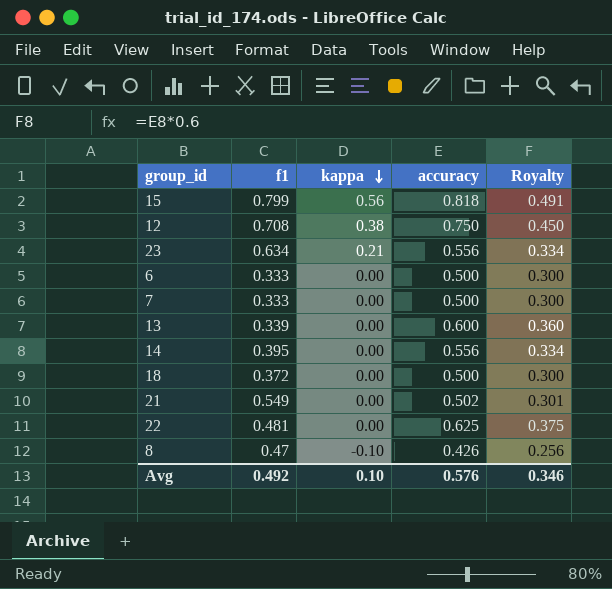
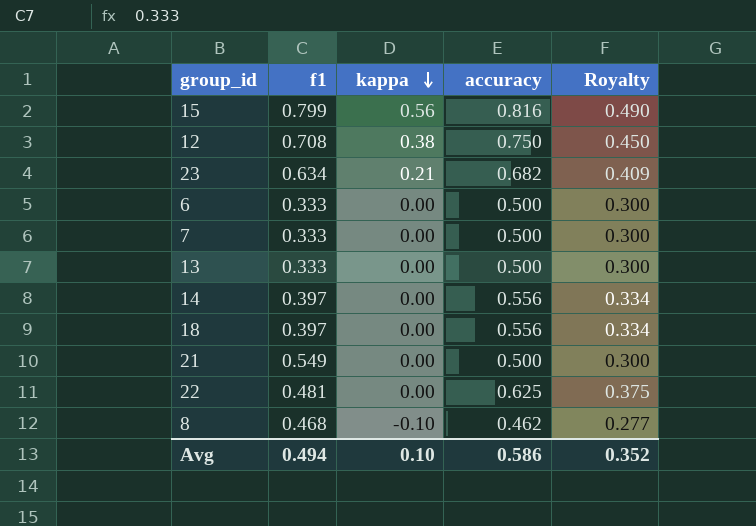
15 | accuracy: 0.818 -> 0.816
15 | Royalty: 0.491 -> 0.490
23 | accuracy: 0.556 -> 0.682
23 | Royalty: 0.334 -> 0.409
13 | f1: 0.339 -> 0.333
13 | accuracy: 0.600 -> 0.500
13 | Royalty: 0.360 -> 0.300
14 | f1: 0.395 -> 0.397
18 | f1: 0.372 -> 0.397
18 | accuracy: 0.500 -> 0.556
18 | Royalty: 0.300 -> 0.334
21 | accuracy: 0.502 -> 0.500
21 | Royalty: 0.301 -> 0.300
8 | f1: 0.47 -> 0.468
8 | accuracy: 0.426 -> 0.462
8 | Royalty: 0.256 -> 0.277
Avg | f1: 0.492 -> 0.494
Avg | accuracy: 0.576 -> 0.586
Avg | Royalty: 0.346 -> 0.352

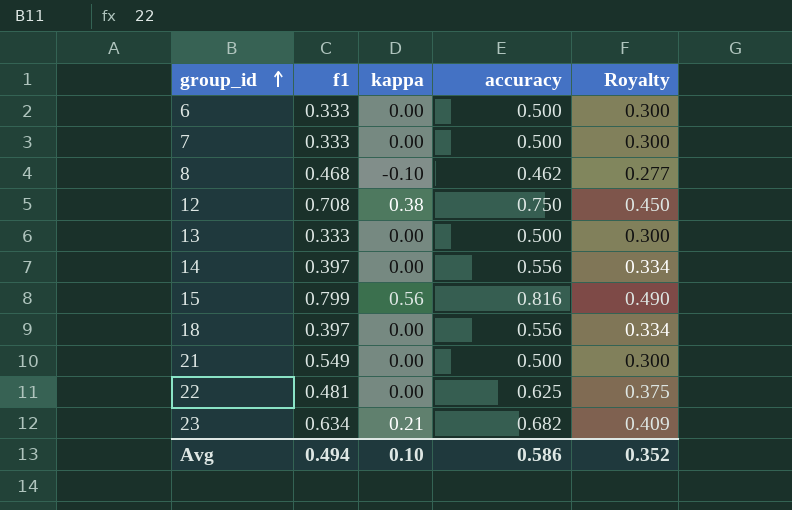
row order: kappa descending -> group_id ascending

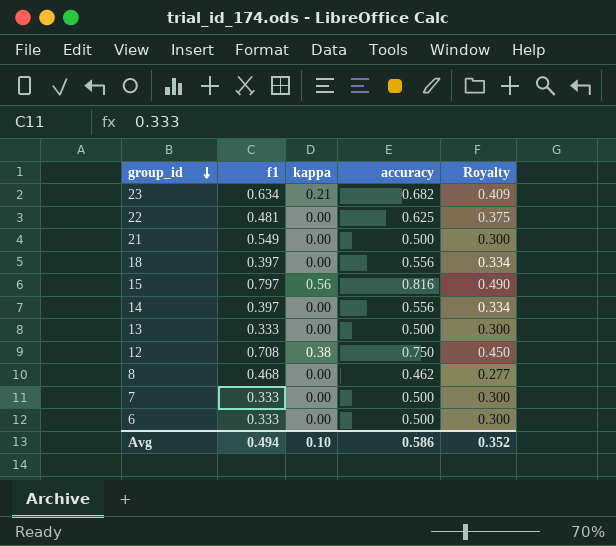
row order: group_id ascending -> group_id descending
15 | f1: 0.799 -> 0.797
8 | kappa: -0.10 -> 0.00

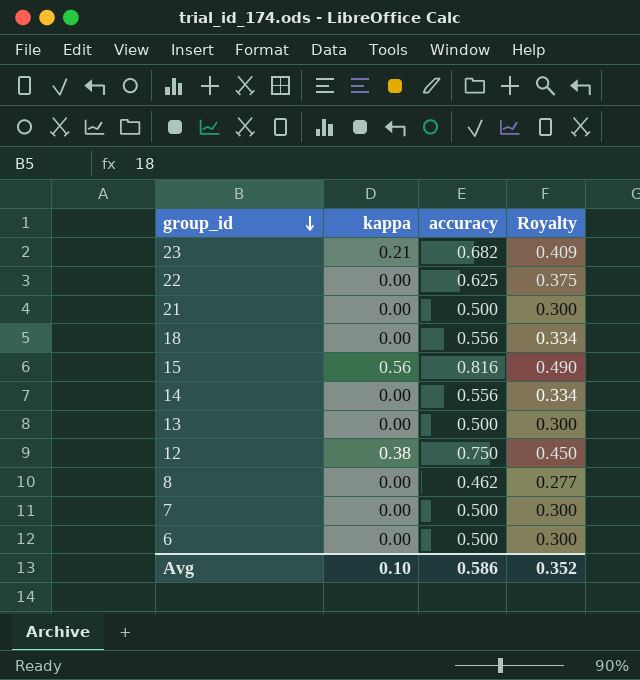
column f1 | position: 2 -> none

